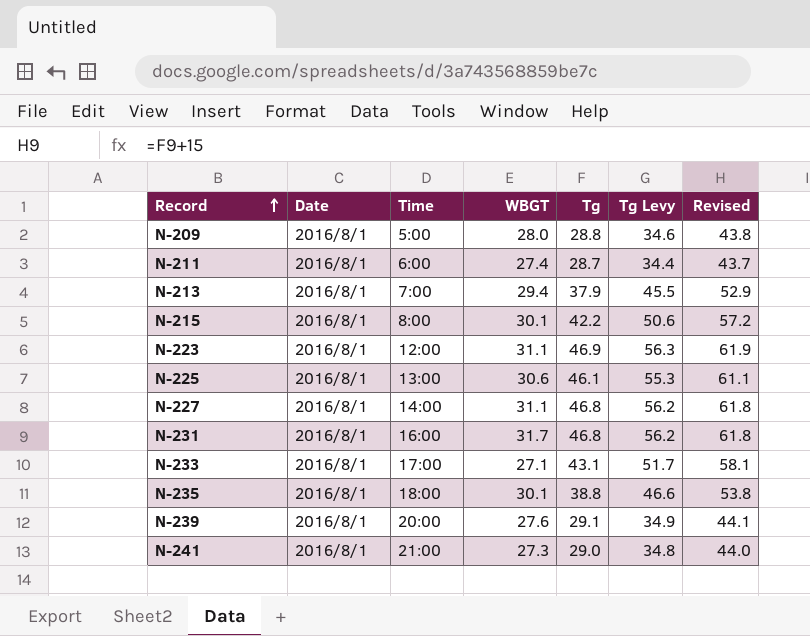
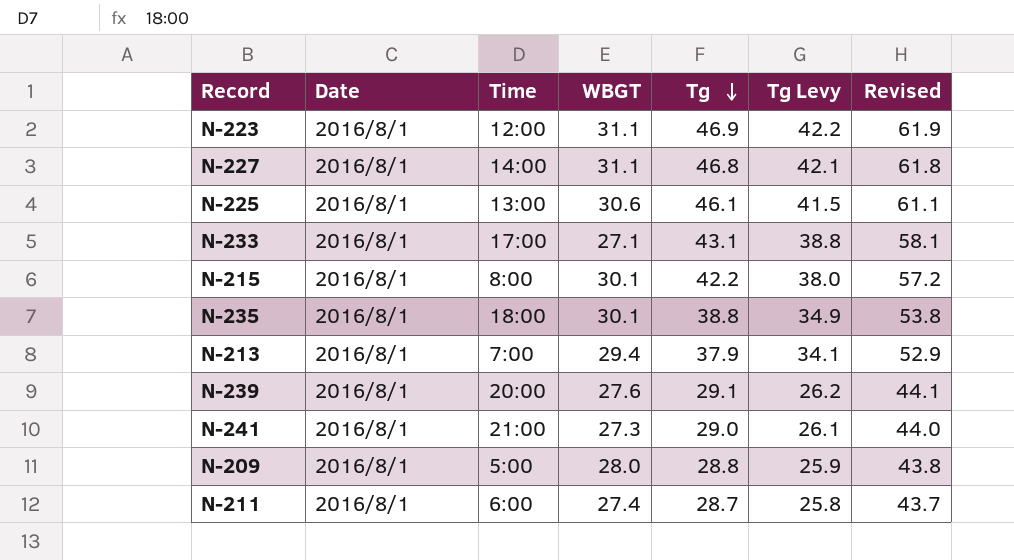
row order: Record ascending -> Tg descending
column Tg Levy | formula: [Tg] * 1.2 -> [Tg] * 0.9
row N-231: 2016/8/1 | 16:00 | 31.7 | 46.8 | 56.2 | 61.8 -> none

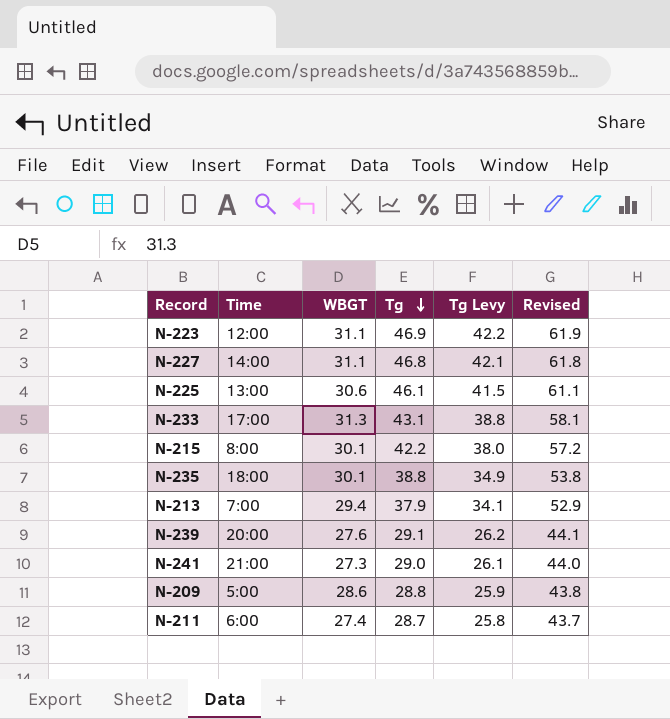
column Date | position: 2 -> none
N-233 | WBGT: 27.1 -> 31.3
N-209 | WBGT: 28.0 -> 28.6

